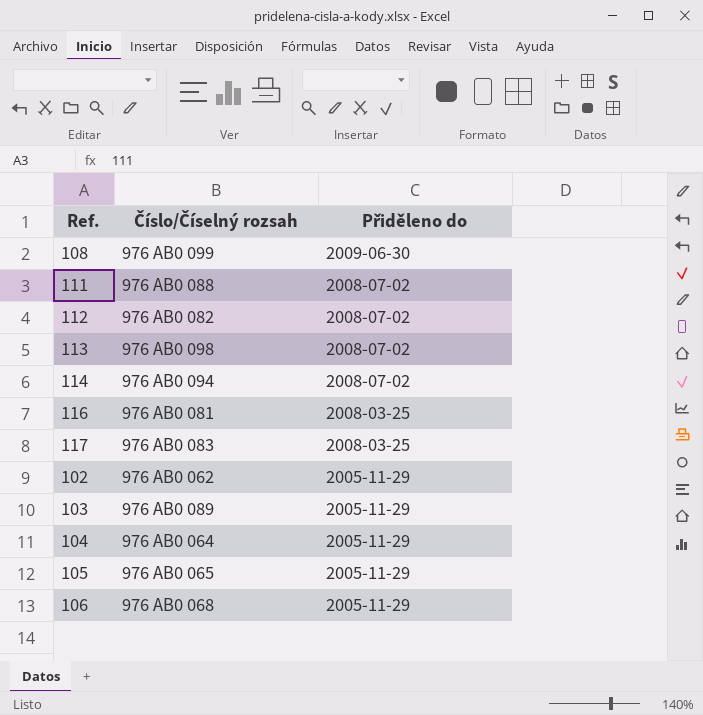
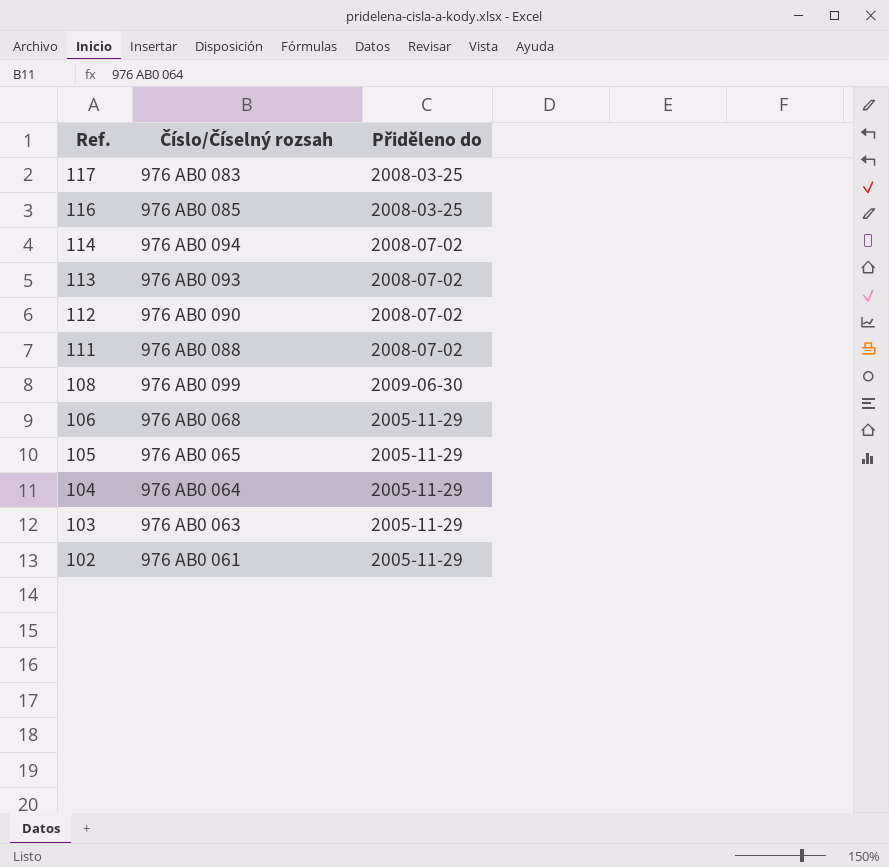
row order: Přiděleno do descending -> Ref. descending
116 | Číslo/Číselný rozsah: 976 AB0 081 -> 976 AB0 085
113 | Číslo/Číselný rozsah: 976 AB0 098 -> 976 AB0 093
112 | Číslo/Číselný rozsah: 976 AB0 082 -> 976 AB0 090
103 | Číslo/Číselný rozsah: 976 AB0 089 -> 976 AB0 063
102 | Číslo/Číselný rozsah: 976 AB0 062 -> 976 AB0 061

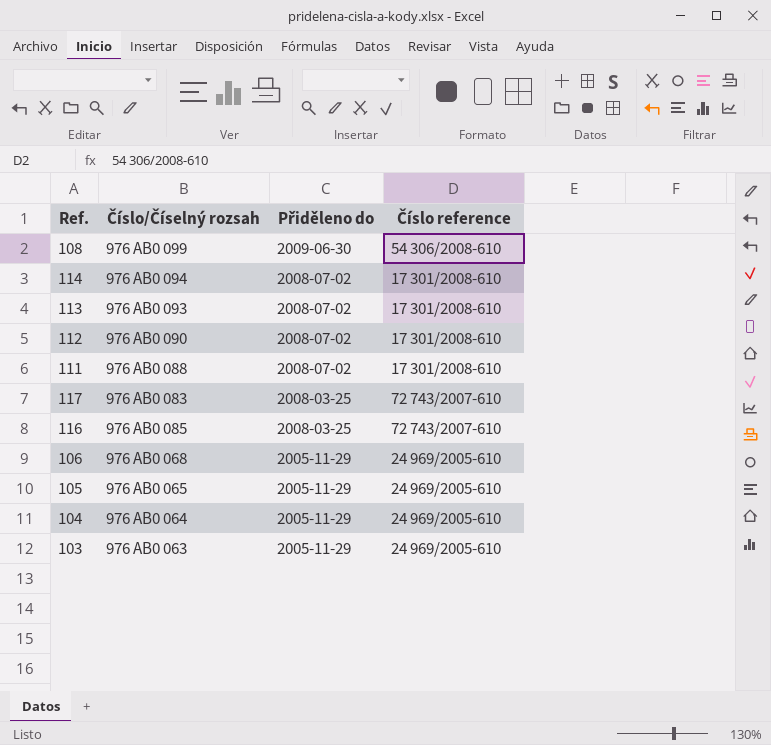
row order: Ref. descending -> Přiděleno do descending
column Číslo reference | position: none -> 4
row 102: 976 AB0 061 | 2005-11-29 -> none

